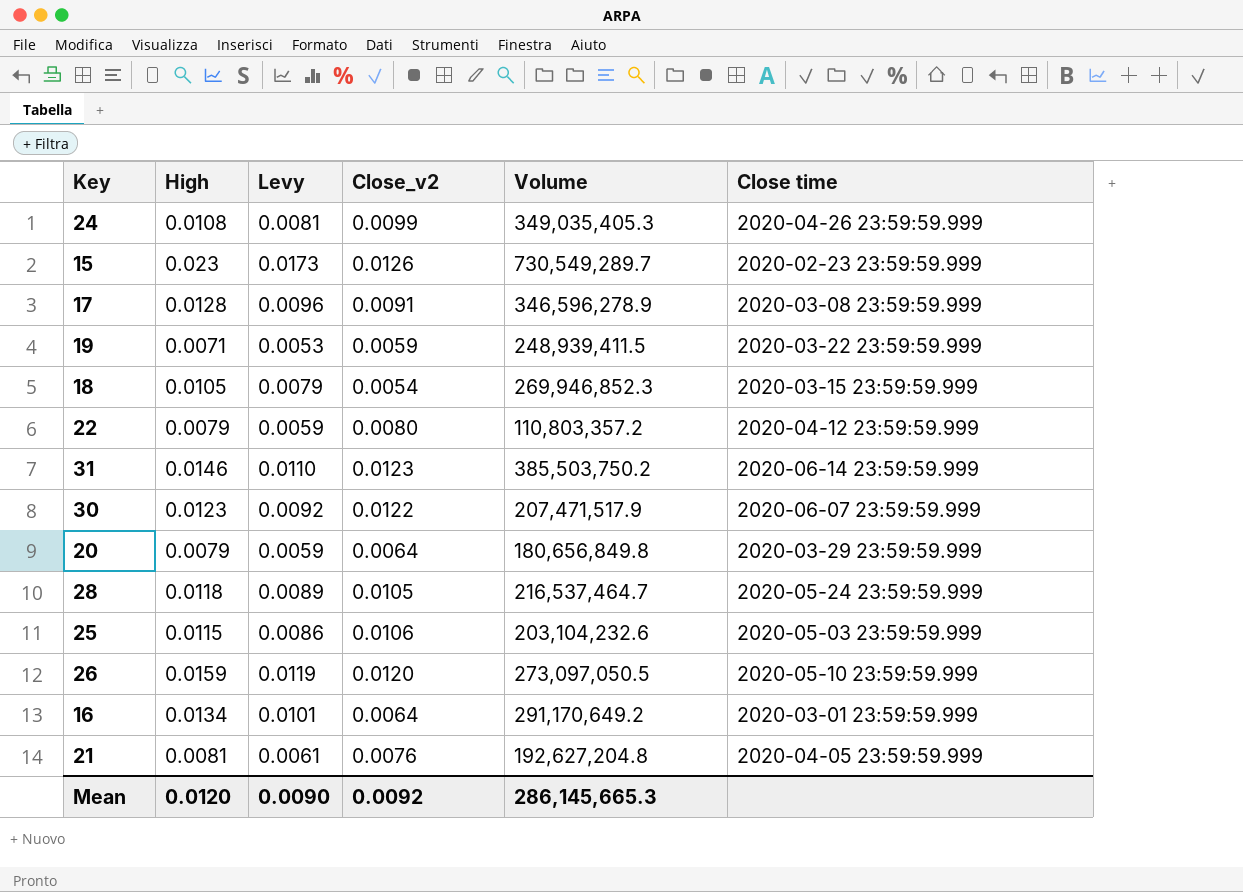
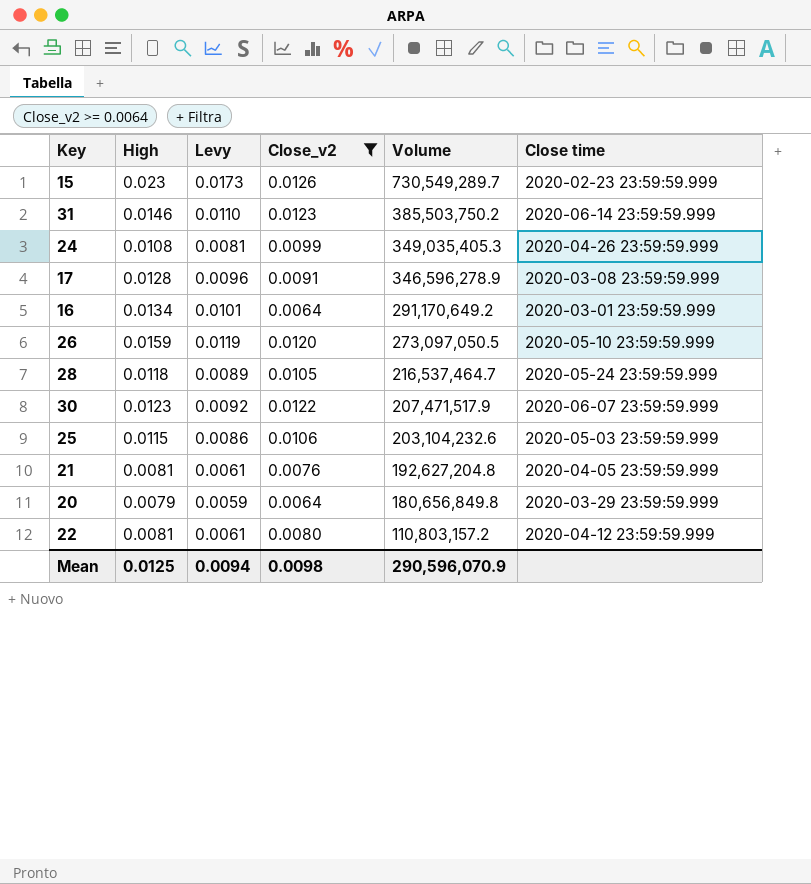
filter: none -> Close_v2 >= 0.0064
row order: none -> Volume descending
22 | High: 0.0079 -> 0.0081
22 | Levy: 0.0059 -> 0.0061
22 | Volume: 110,803,357.2 -> 110,803,157.2
Mean | High: 0.0120 -> 0.0125
Mean | Levy: 0.0090 -> 0.0094
Mean | Close_v2: 0.0092 -> 0.0098
Mean | Volume: 286,145,665.3 -> 290,596,070.9

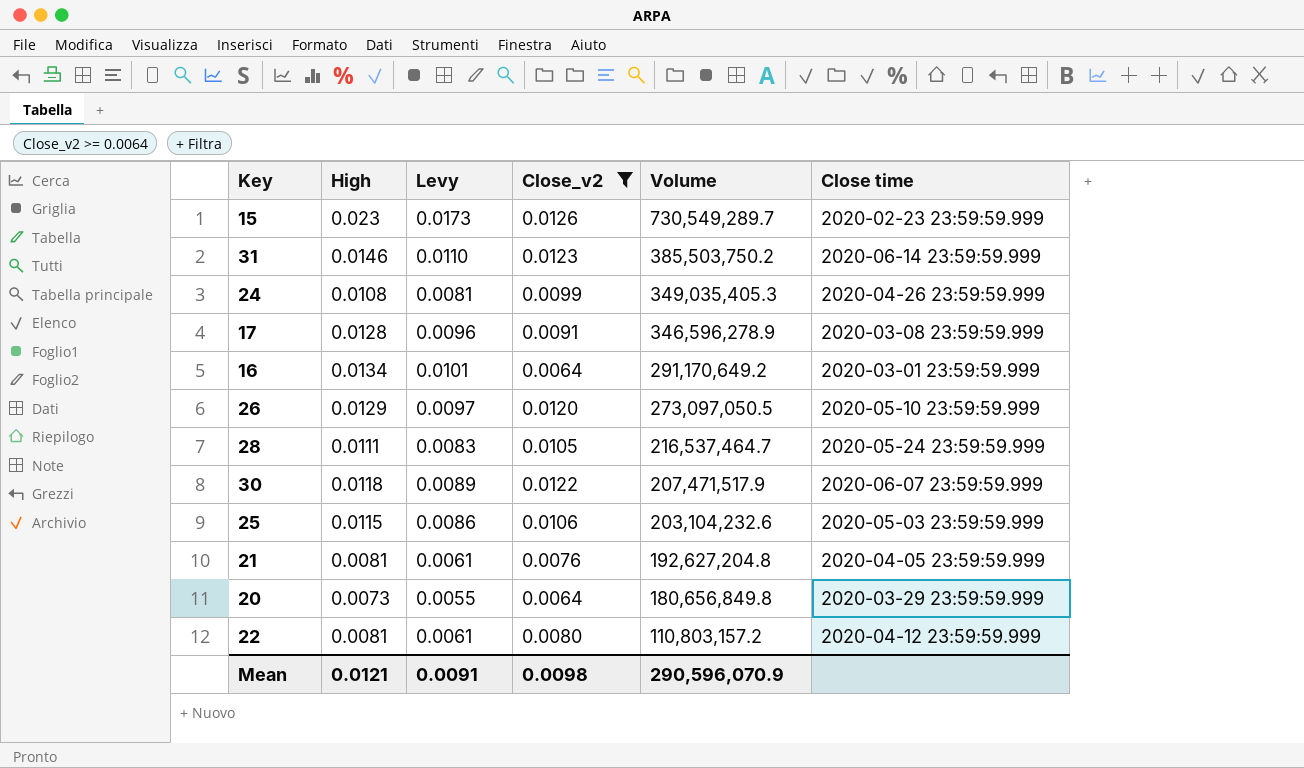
26 | High: 0.0159 -> 0.0129
26 | Levy: 0.0119 -> 0.0097
28 | High: 0.0118 -> 0.0111
28 | Levy: 0.0089 -> 0.0083
30 | High: 0.0123 -> 0.0118
30 | Levy: 0.0092 -> 0.0089
20 | High: 0.0079 -> 0.0073
20 | Levy: 0.0059 -> 0.0055
Mean | High: 0.0125 -> 0.0121
Mean | Levy: 0.0094 -> 0.0091

